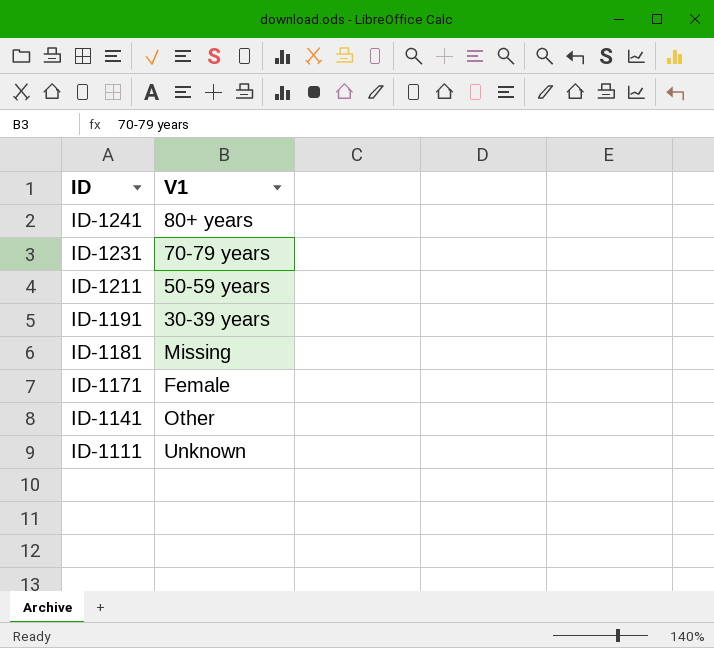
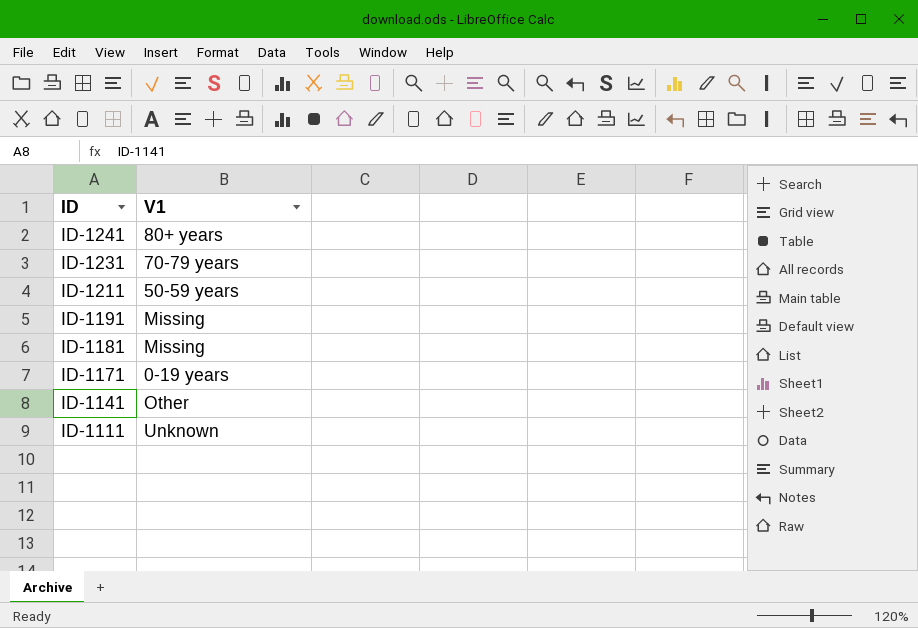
ID-1191 | V1: 30-39 years -> Missing
ID-1171 | V1: Female -> 0-19 years

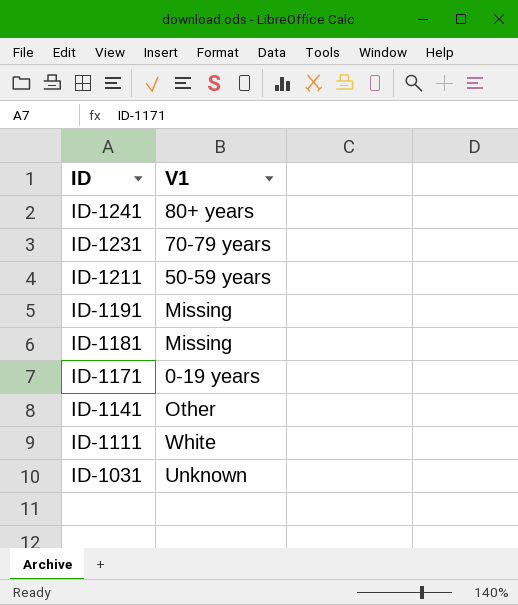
ID-1111 | V1: Unknown -> White
row ID-1031: none -> Unknown

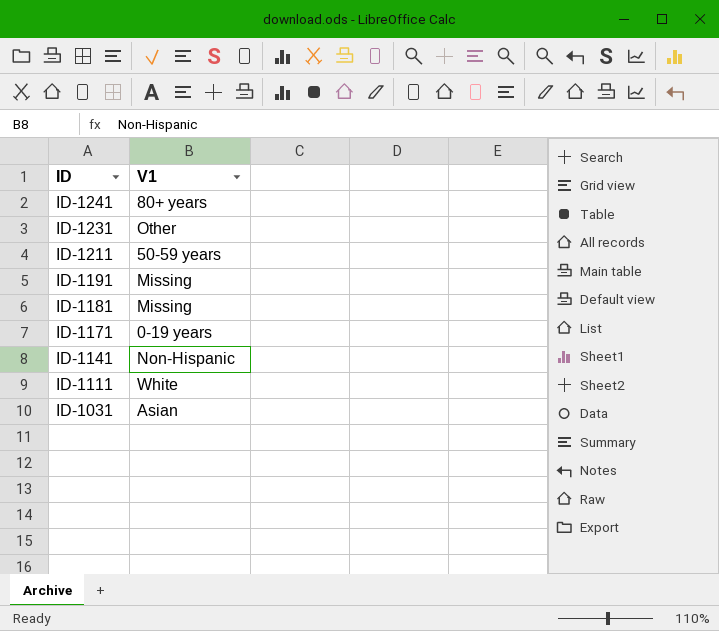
ID-1231 | V1: 70-79 years -> Other
ID-1141 | V1: Other -> Non-Hispanic
ID-1031 | V1: Unknown -> Asian

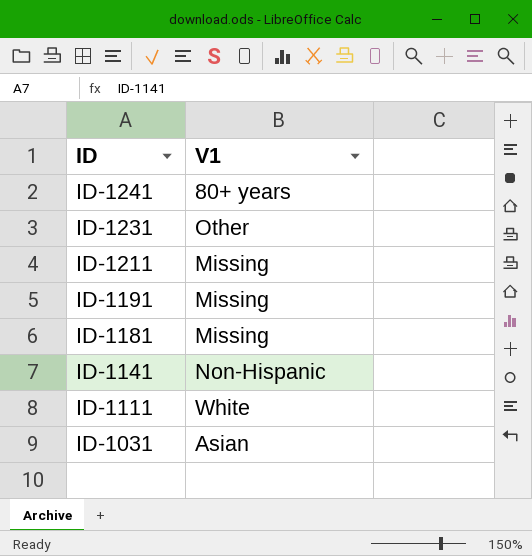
row ID-1171: 0-19 years -> none
ID-1211 | V1: 50-59 years -> Missing

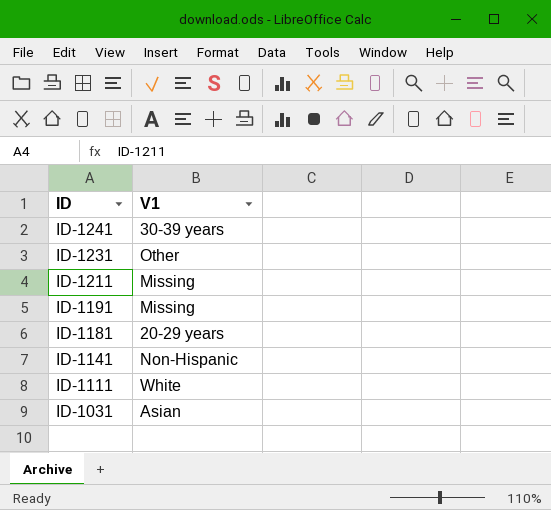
ID-1241 | V1: 80+ years -> 30-39 years
ID-1181 | V1: Missing -> 20-29 years

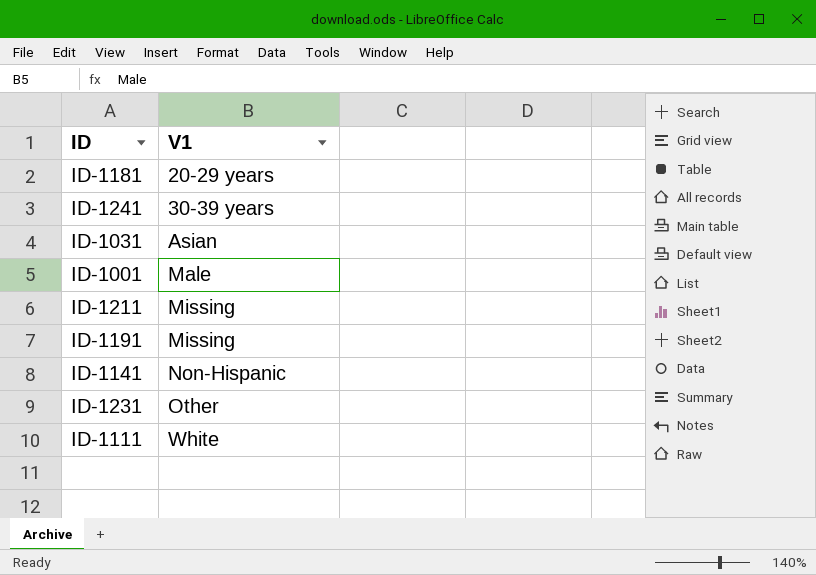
row order: ID descending -> V1 ascending
row ID-1001: none -> Male

